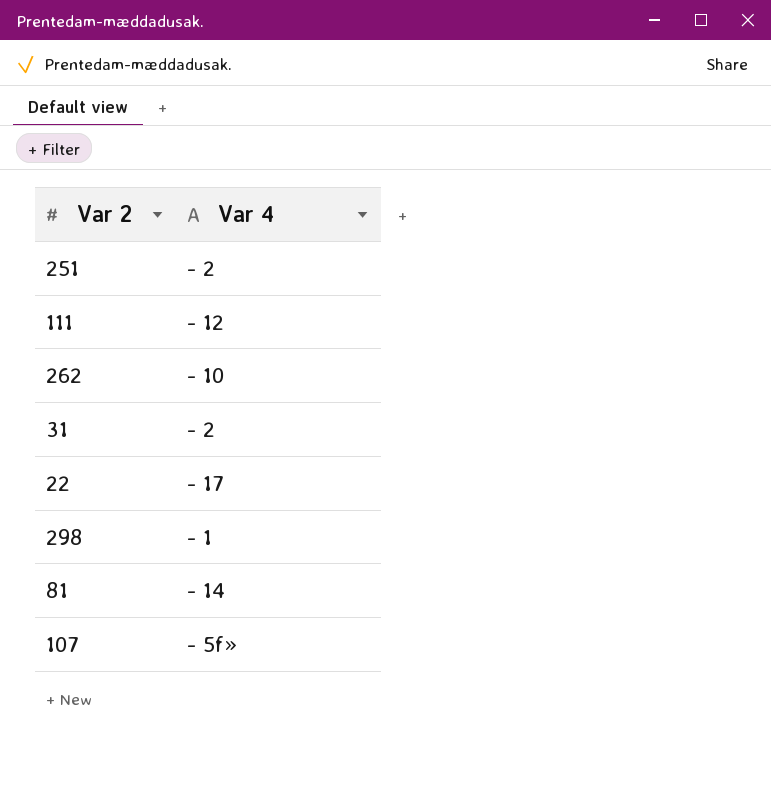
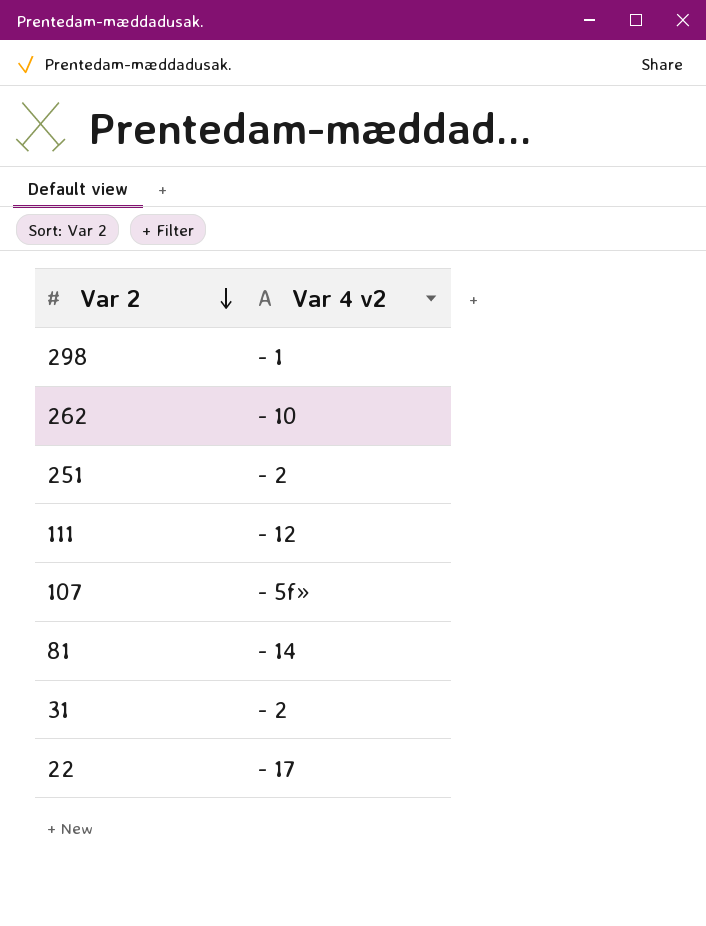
row order: none -> Var 2 descending
column name: Var 4 -> Var 4 v2

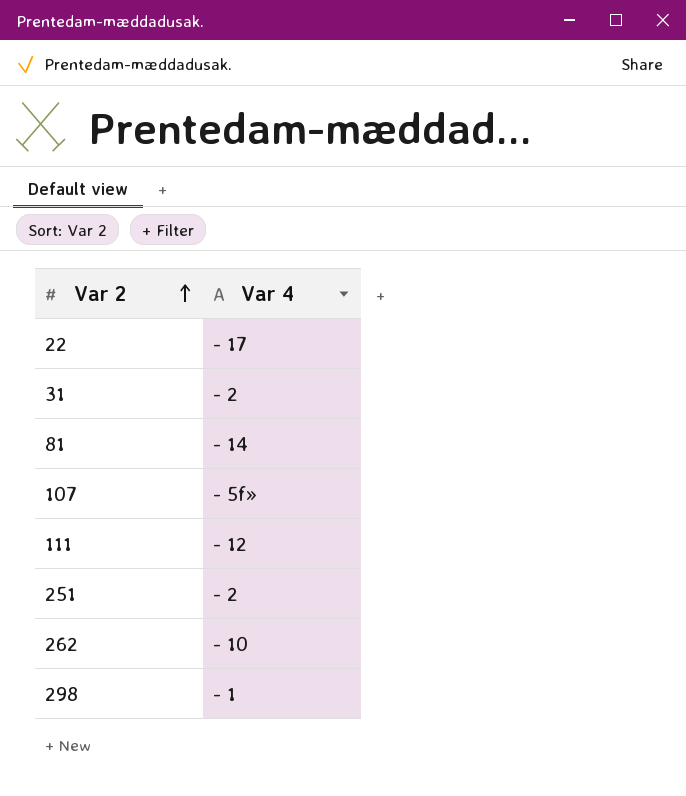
row order: Var 2 descending -> Var 2 ascending
column name: Var 4 v2 -> Var 4

